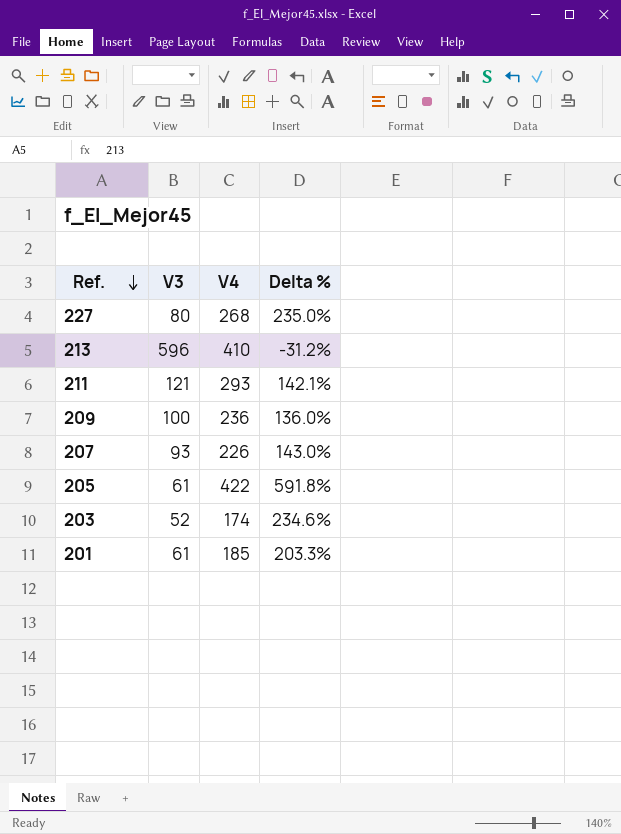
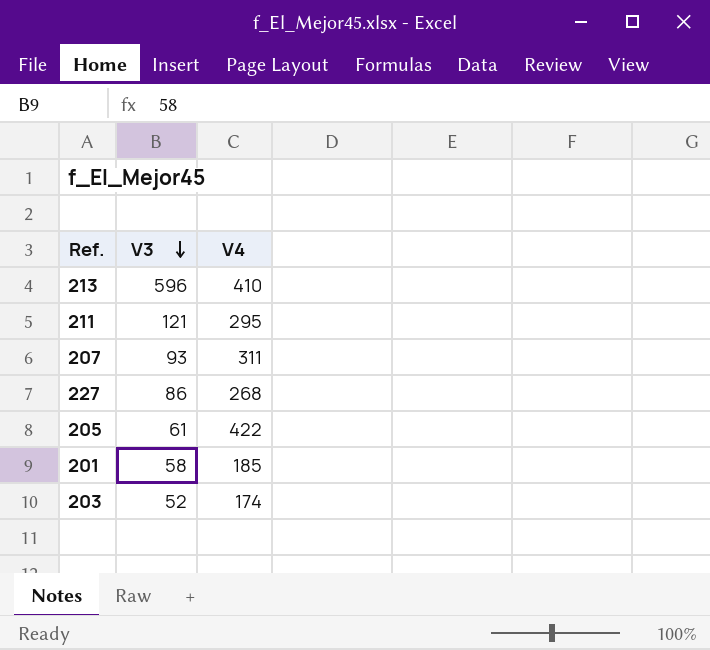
row order: Ref. descending -> V3 descending
column Delta % | formula: ([V4] - [V3]) / [V3] -> none
row 209: 100 | 236 | 136.0% -> none
211 | V4: 293 -> 295
207 | V4: 226 -> 311
227 | V3: 80 -> 86
201 | V3: 61 -> 58

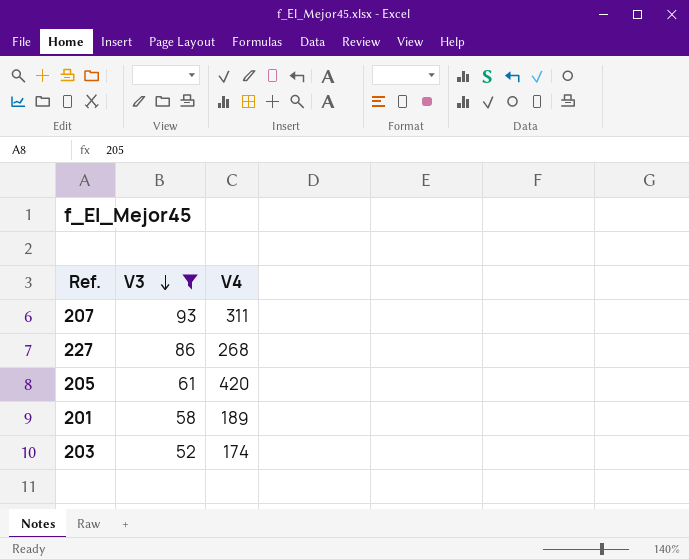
filter: none -> V3 <= 93
205 | V4: 422 -> 420
201 | V4: 185 -> 189

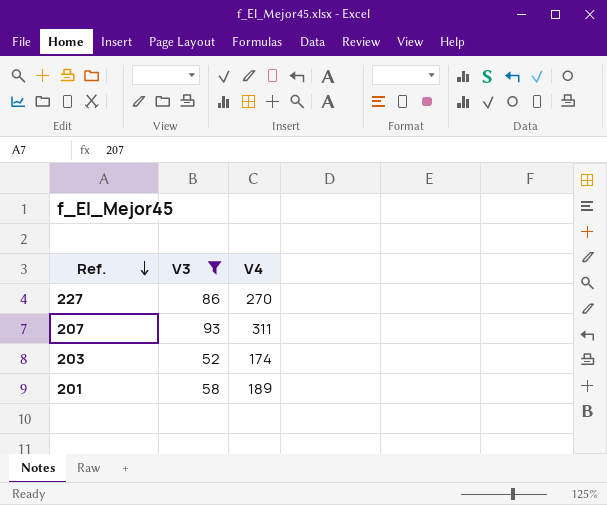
row order: V3 descending -> Ref. descending
row 205: 61 | 420 -> none
227 | V4: 268 -> 270

